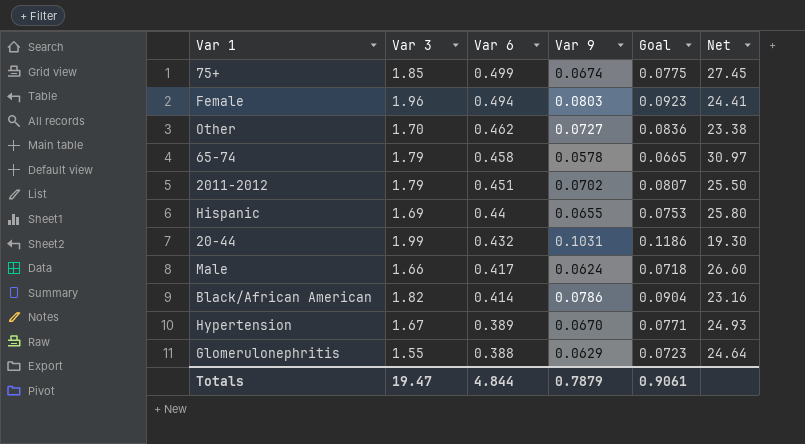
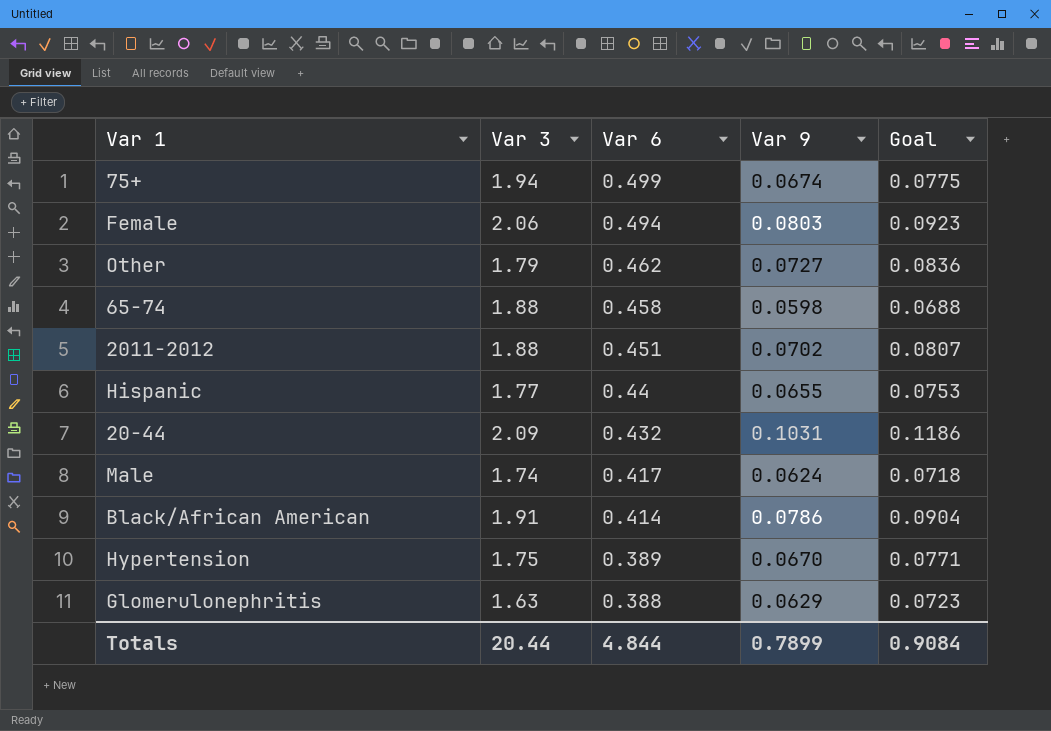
column Net | formula: [Var 3] / [Var 9] -> none
75+ | Var 3: 1.85 -> 1.94
Female | Var 3: 1.96 -> 2.06
Other | Var 3: 1.70 -> 1.79
65-74 | Var 3: 1.79 -> 1.88
65-74 | Var 9: 0.0578 -> 0.0598
65-74 | Goal: 0.0665 -> 0.0688
2011-2012 | Var 3: 1.79 -> 1.88
Hispanic | Var 3: 1.69 -> 1.77
20-44 | Var 3: 1.99 -> 2.09
Male | Var 3: 1.66 -> 1.74
Black/African American | Var 3: 1.82 -> 1.91
Hypertension | Var 3: 1.67 -> 1.75
Glomerulonephritis | Var 3: 1.55 -> 1.63
Totals | Var 3: 19.47 -> 20.44
Totals | Var 9: 0.7879 -> 0.7899
Totals | Goal: 0.9061 -> 0.9084

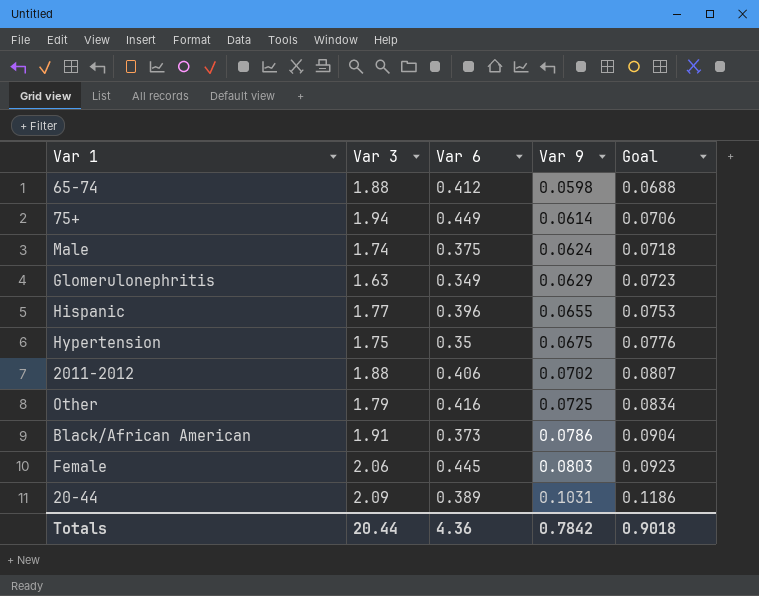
row order: Var 6 descending -> Var 9 ascending
65-74 | Var 6: 0.458 -> 0.412
75+ | Var 6: 0.499 -> 0.449
75+ | Var 9: 0.0674 -> 0.0614
75+ | Goal: 0.0775 -> 0.0706
Male | Var 6: 0.417 -> 0.375
Glomerulonephritis | Var 6: 0.388 -> 0.349
Hispanic | Var 6: 0.44 -> 0.396
Hypertension | Var 6: 0.389 -> 0.35
Hypertension | Var 9: 0.0670 -> 0.0675
Hypertension | Goal: 0.0771 -> 0.0776
2011-2012 | Var 6: 0.451 -> 0.406
Other | Var 6: 0.462 -> 0.416
Other | Var 9: 0.0727 -> 0.0725
Other | Goal: 0.0836 -> 0.0834
Black/African American | Var 6: 0.414 -> 0.373
Female | Var 6: 0.494 -> 0.445
20-44 | Var 6: 0.432 -> 0.389
Totals | Var 6: 4.844 -> 4.36
Totals | Var 9: 0.7899 -> 0.7842
Totals | Goal: 0.9084 -> 0.9018

